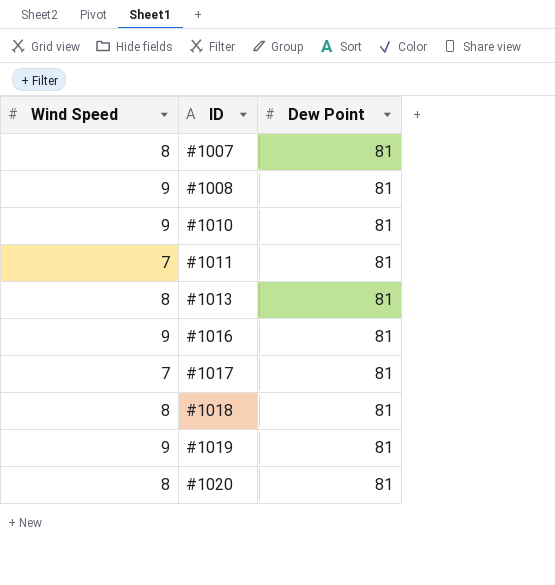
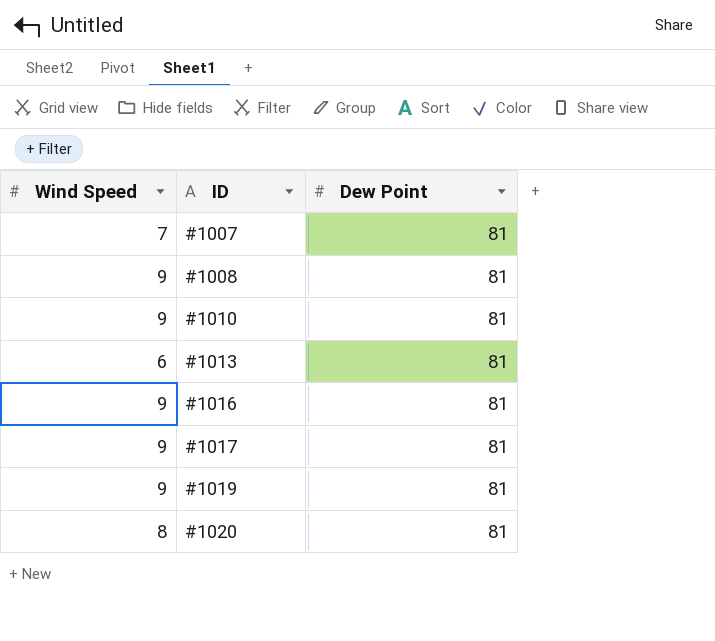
row #1011: 7 | 81 -> none
row #1018: 8 | 81 -> none
#1007 | Wind Speed: 8 -> 7
#1013 | Wind Speed: 8 -> 6
#1017 | Wind Speed: 7 -> 9

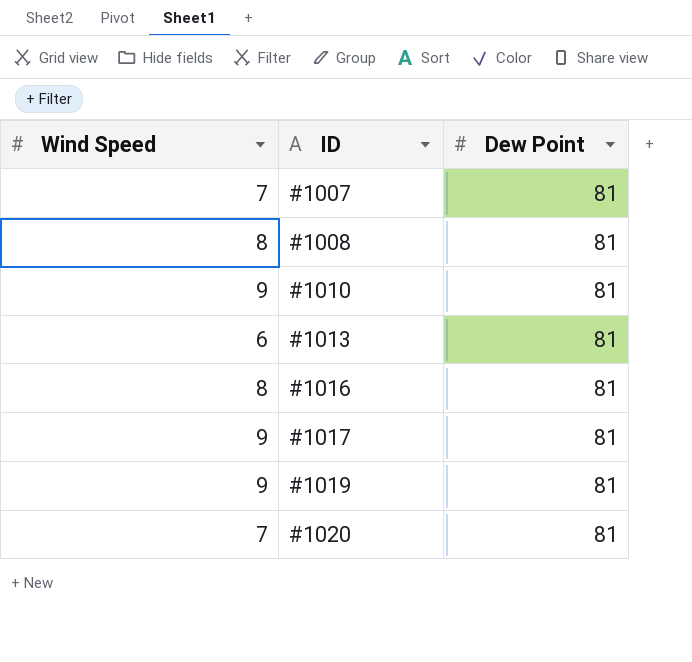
#1008 | Wind Speed: 9 -> 8
#1016 | Wind Speed: 9 -> 8
#1020 | Wind Speed: 8 -> 7

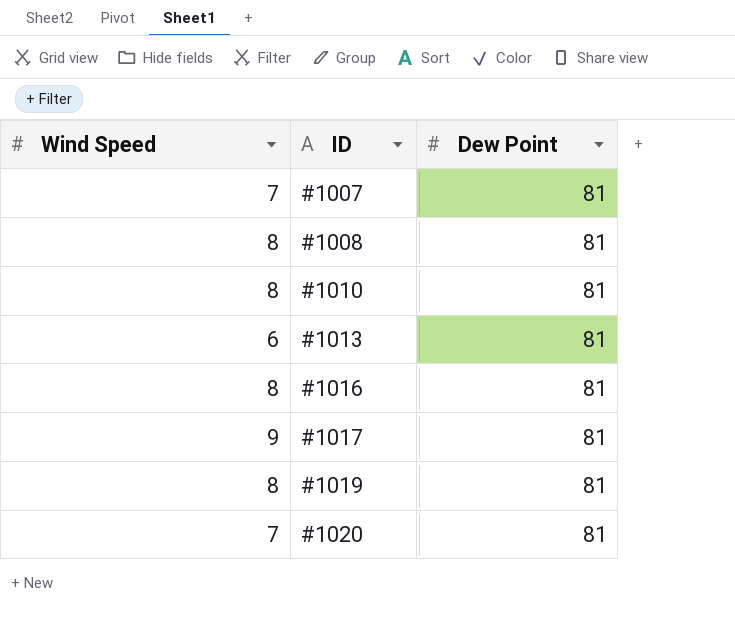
#1010 | Wind Speed: 9 -> 8
#1019 | Wind Speed: 9 -> 8

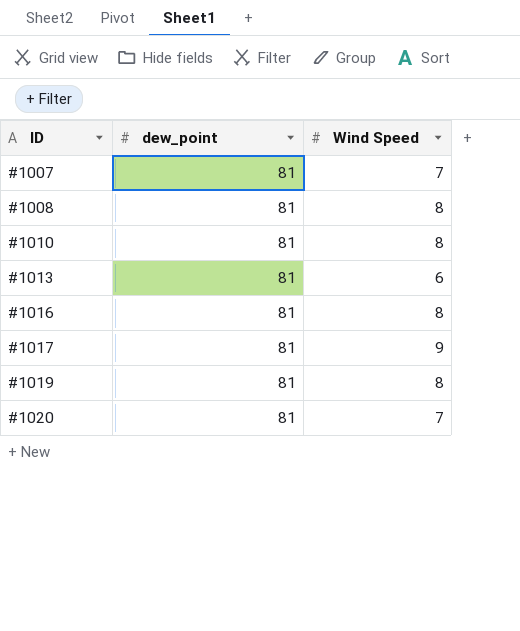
column name: Dew Point -> dew_point
column Wind Speed | position: 1 -> 3

